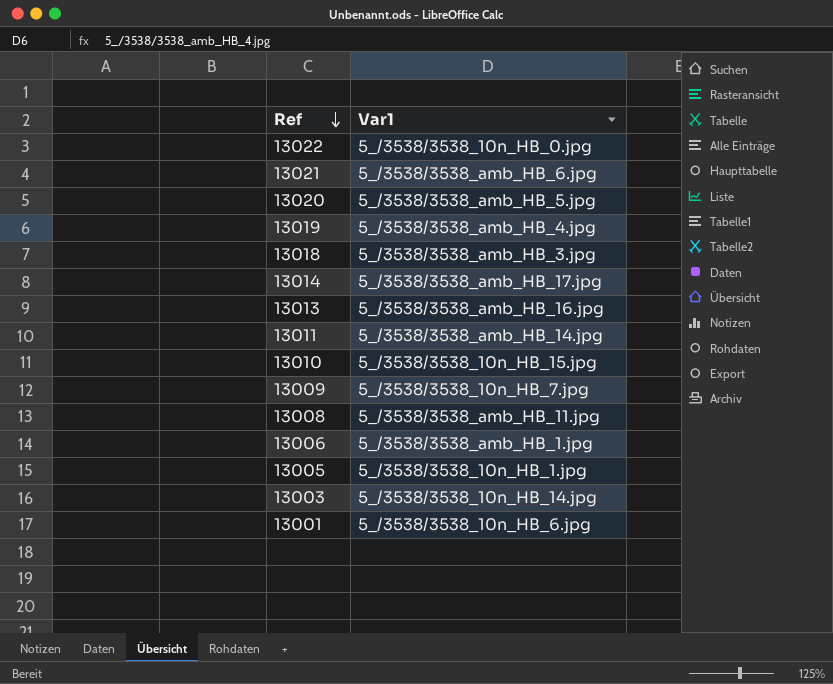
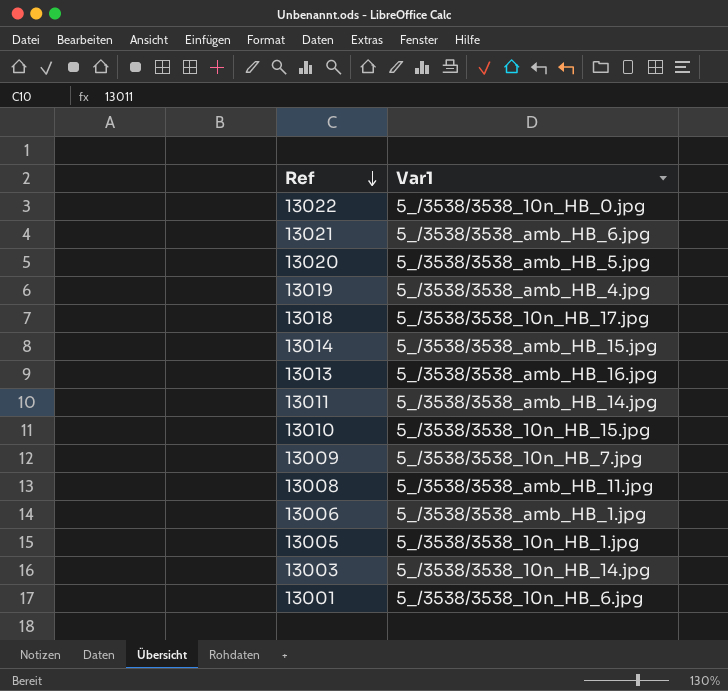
13018 | Var1: 5_/3538/3538_amb_HB_3.jpg -> 5_/3538/3538_10n_HB_17.jpg
13014 | Var1: 5_/3538/3538_amb_HB_17.jpg -> 5_/3538/3538_amb_HB_15.jpg

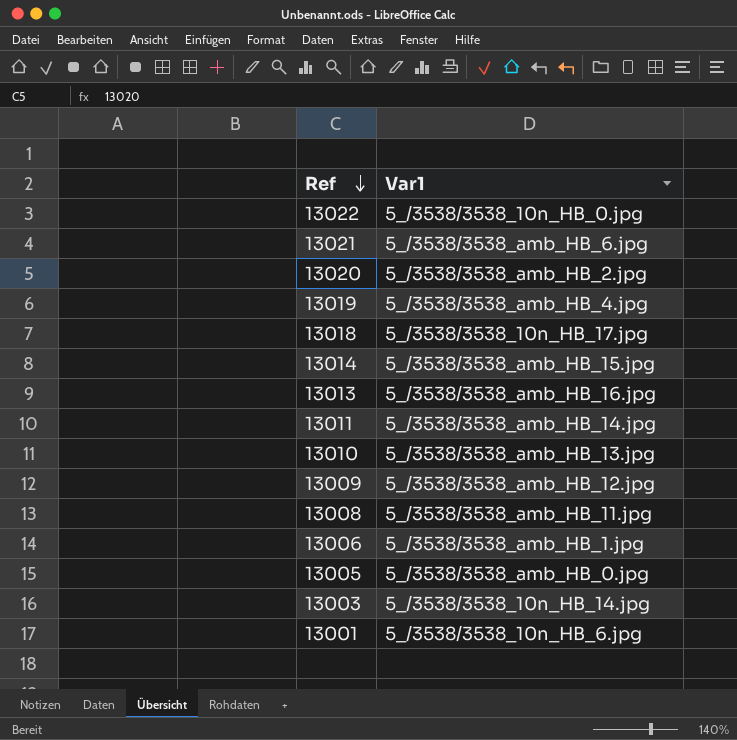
13020 | Var1: 5_/3538/3538_amb_HB_5.jpg -> 5_/3538/3538_amb_HB_2.jpg
13010 | Var1: 5_/3538/3538_10n_HB_15.jpg -> 5_/3538/3538_amb_HB_13.jpg
13009 | Var1: 5_/3538/3538_10n_HB_7.jpg -> 5_/3538/3538_amb_HB_12.jpg
13005 | Var1: 5_/3538/3538_10n_HB_1.jpg -> 5_/3538/3538_amb_HB_0.jpg

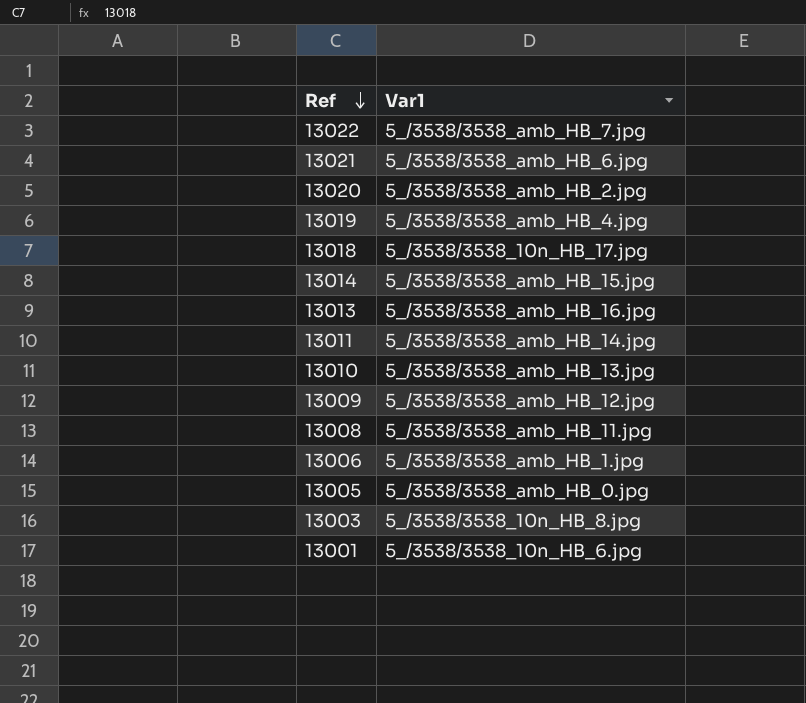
13022 | Var1: 5_/3538/3538_10n_HB_0.jpg -> 5_/3538/3538_amb_HB_7.jpg
13003 | Var1: 5_/3538/3538_10n_HB_14.jpg -> 5_/3538/3538_10n_HB_8.jpg

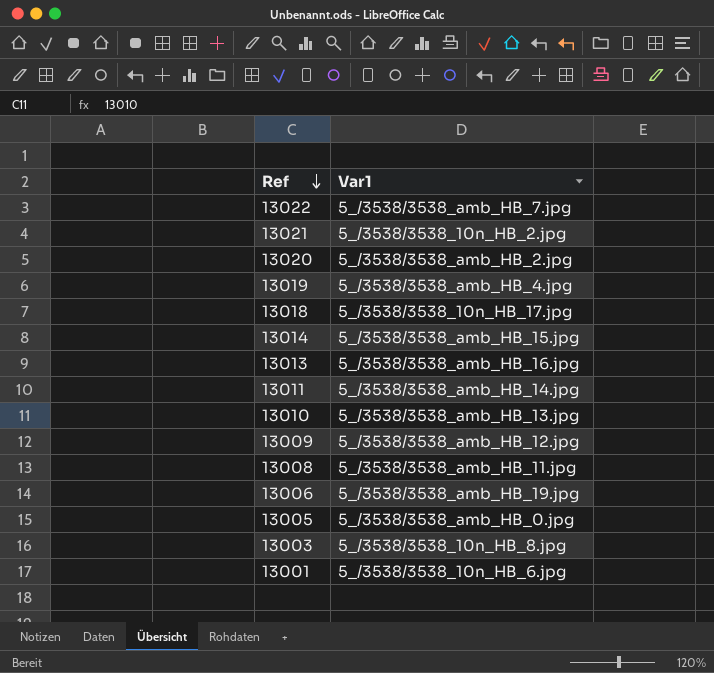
13021 | Var1: 5_/3538/3538_amb_HB_6.jpg -> 5_/3538/3538_10n_HB_2.jpg
13006 | Var1: 5_/3538/3538_amb_HB_1.jpg -> 5_/3538/3538_amb_HB_19.jpg

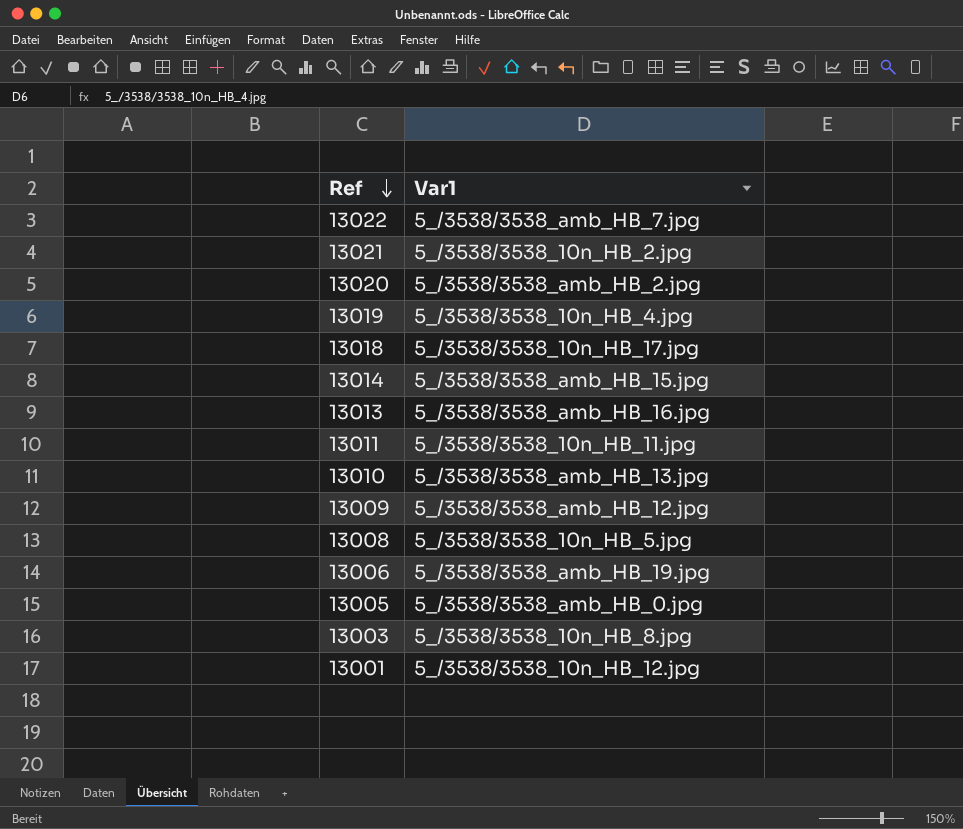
13019 | Var1: 5_/3538/3538_amb_HB_4.jpg -> 5_/3538/3538_10n_HB_4.jpg
13011 | Var1: 5_/3538/3538_amb_HB_14.jpg -> 5_/3538/3538_10n_HB_11.jpg
13008 | Var1: 5_/3538/3538_amb_HB_11.jpg -> 5_/3538/3538_10n_HB_5.jpg
13001 | Var1: 5_/3538/3538_10n_HB_6.jpg -> 5_/3538/3538_10n_HB_12.jpg

